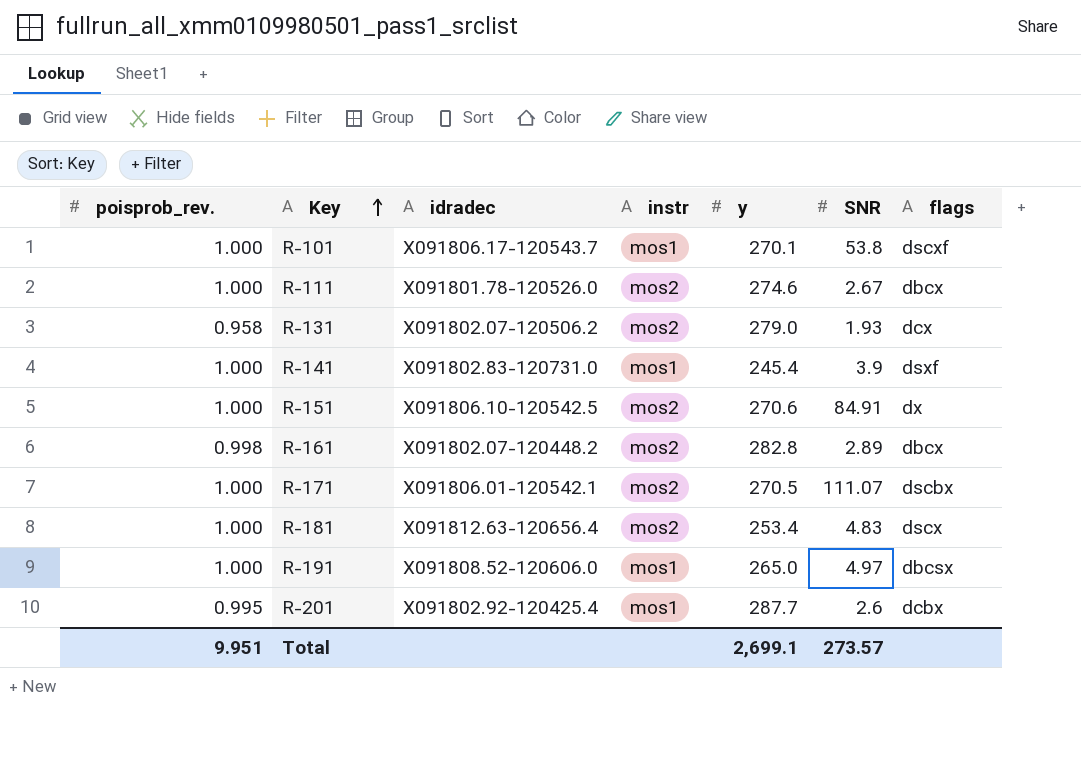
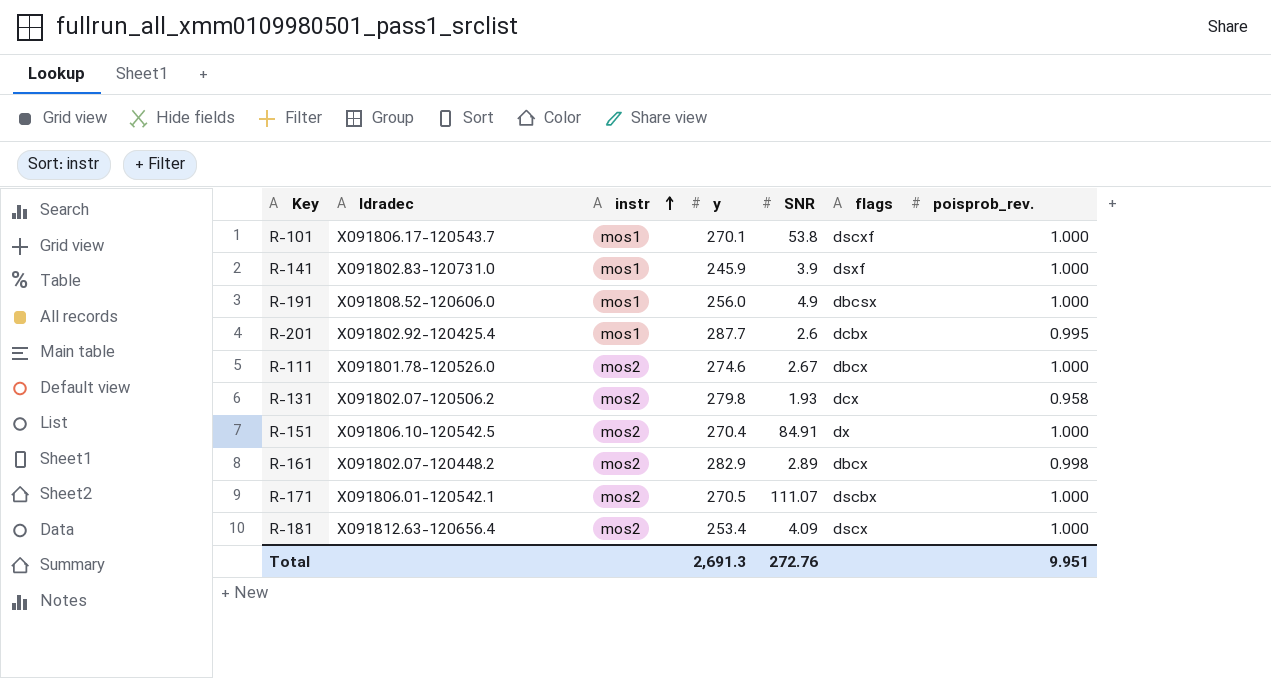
row order: Key ascending -> instr ascending
column name: idradec -> Idradec
column poisprob_rev. | position: 1 -> 7
R-141 | y: 245.4 -> 245.9
R-191 | y: 265.0 -> 256.0
R-191 | SNR: 4.97 -> 4.9
R-131 | y: 279.0 -> 279.8
R-151 | y: 270.6 -> 270.4
R-161 | y: 282.8 -> 282.9
R-181 | SNR: 4.83 -> 4.09
Total | y: 2,699.1 -> 2,691.3
Total | SNR: 273.57 -> 272.76

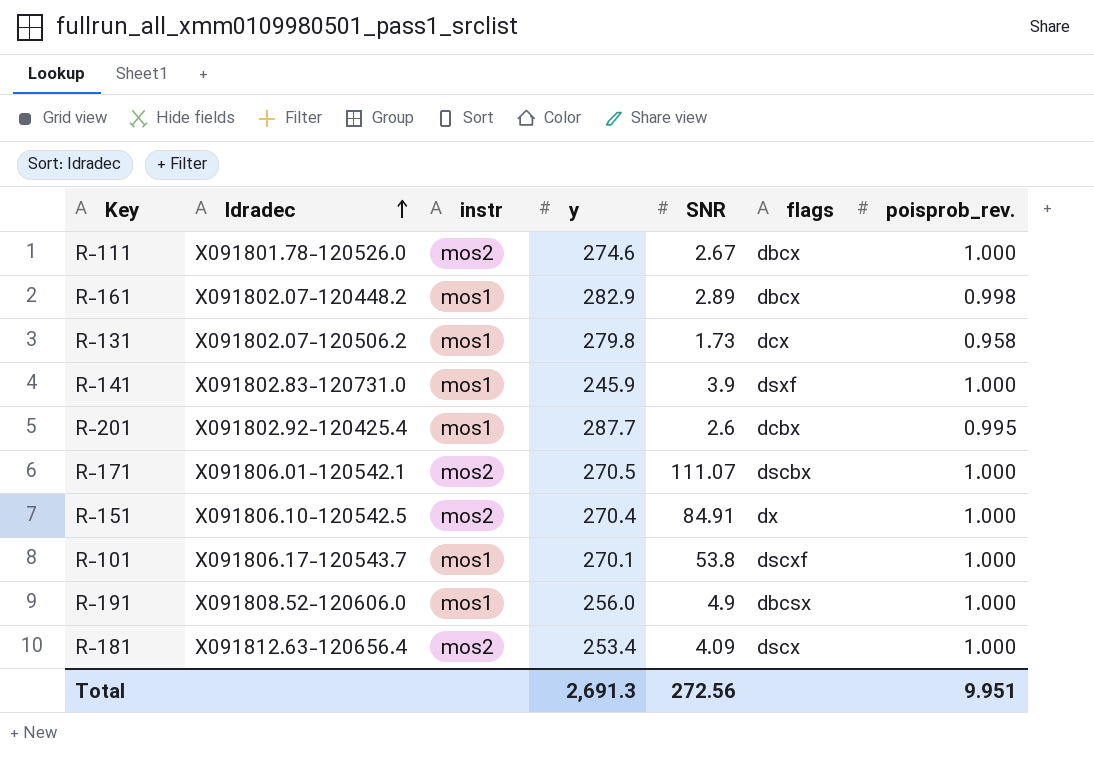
row order: instr ascending -> Idradec ascending
R-161 | instr: mos2 -> mos1
R-131 | instr: mos2 -> mos1
R-131 | SNR: 1.93 -> 1.73
Total | SNR: 272.76 -> 272.56

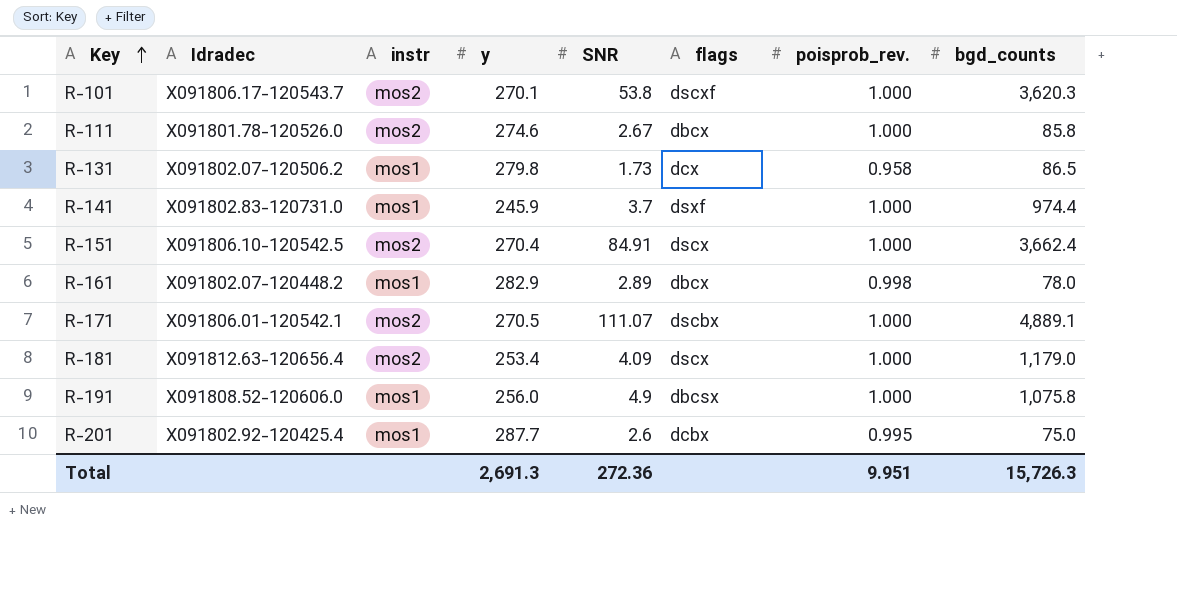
row order: Idradec ascending -> Key ascending
column bgd_counts | position: none -> 8
R-101 | instr: mos1 -> mos2
R-141 | SNR: 3.9 -> 3.7
R-151 | flags: dx -> dscx
Total | SNR: 272.56 -> 272.36

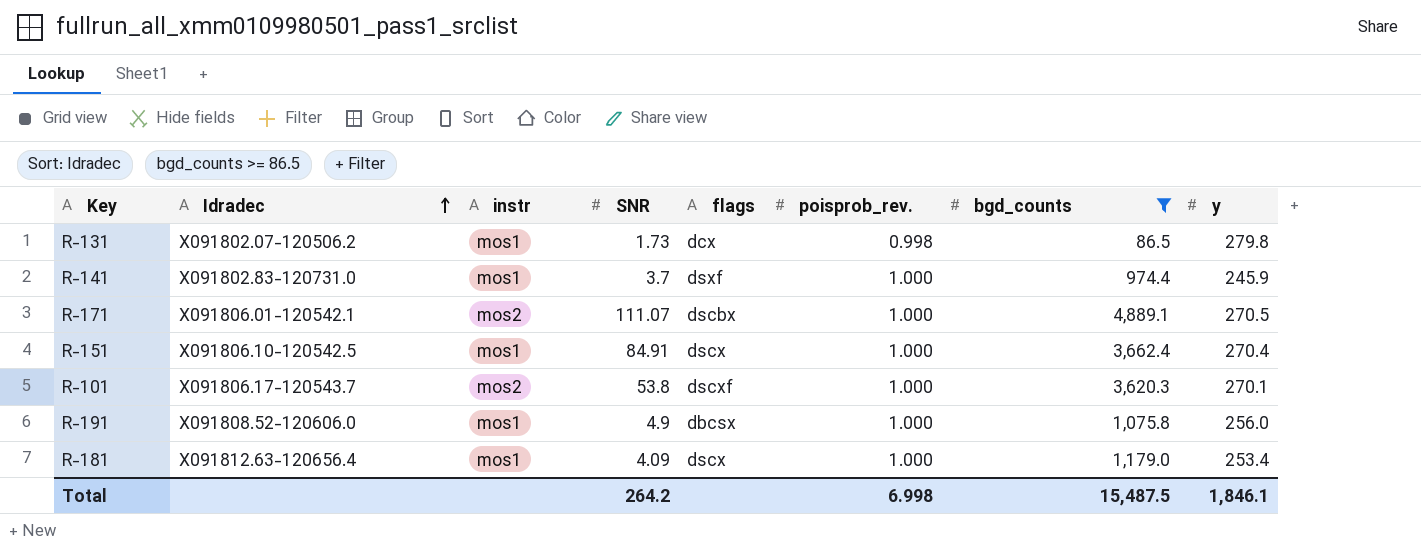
filter: none -> bgd_counts >= 86.5
row order: Key ascending -> Idradec ascending
column y | position: 4 -> 8
R-131 | poisprob_rev.: 0.958 -> 0.998
R-151 | instr: mos2 -> mos1
R-181 | instr: mos2 -> mos1
Total | SNR: 272.36 -> 264.2
Total | poisprob_rev.: 9.951 -> 6.998
Total | bgd_counts: 15,726.3 -> 15,487.5
Total | y: 2,691.3 -> 1,846.1

